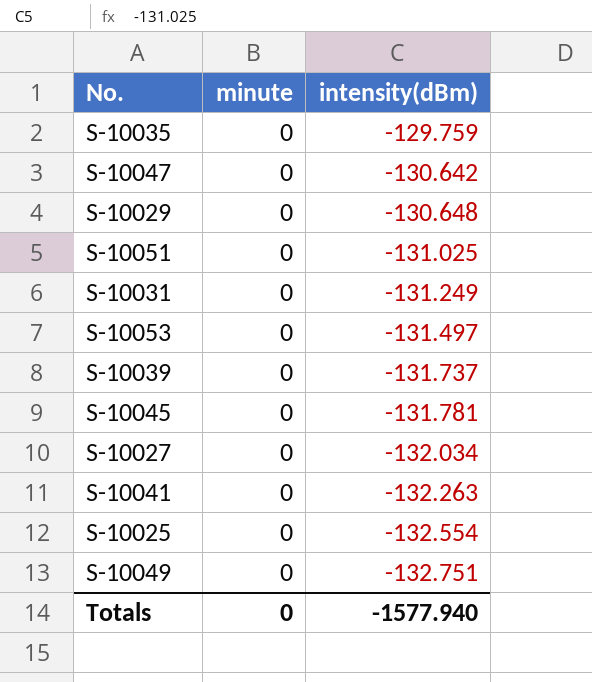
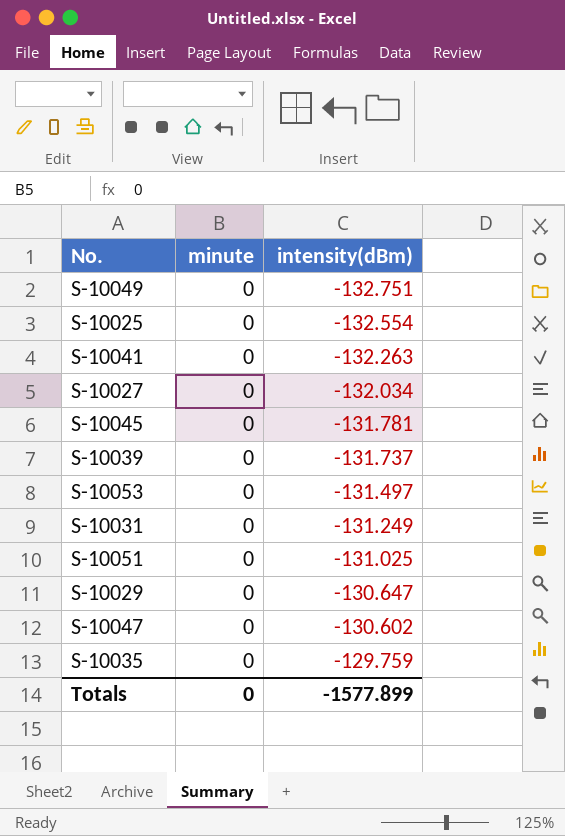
row order: intensity(dBm) descending -> intensity(dBm) ascending
S-10029 | intensity(dBm): -130.648 -> -130.647
S-10047 | intensity(dBm): -130.642 -> -130.602
Totals | intensity(dBm): -1577.940 -> -1577.899

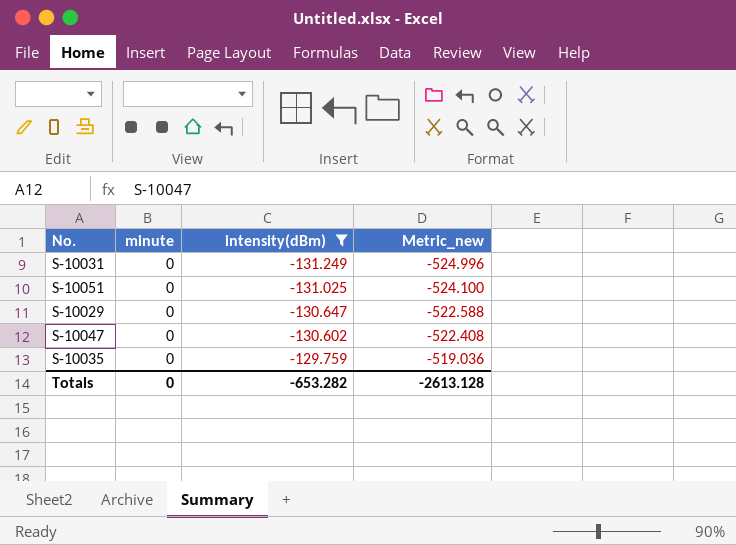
filter: none -> intensity(dBm) >= -131.249
column Metric_new | formula: none -> [intensity(dBm)] * 4
Totals | intensity(dBm): -1577.899 -> -653.282

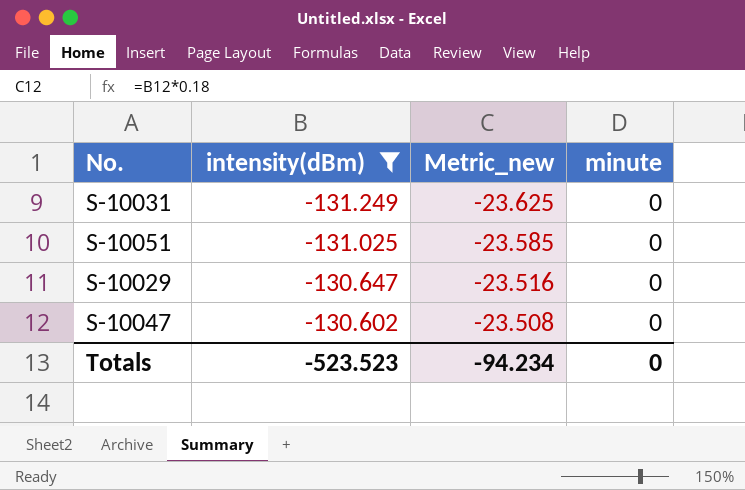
column Metric_new | formula: [intensity(dBm)] * 4 -> [intensity(dBm)] * 0.18
column minute | position: 2 -> 4
row S-10035: 0 | -129.759 | -519.036 -> none
Totals | intensity(dBm): -653.282 -> -523.523
Totals | Metric_new: -2613.128 -> -94.234

